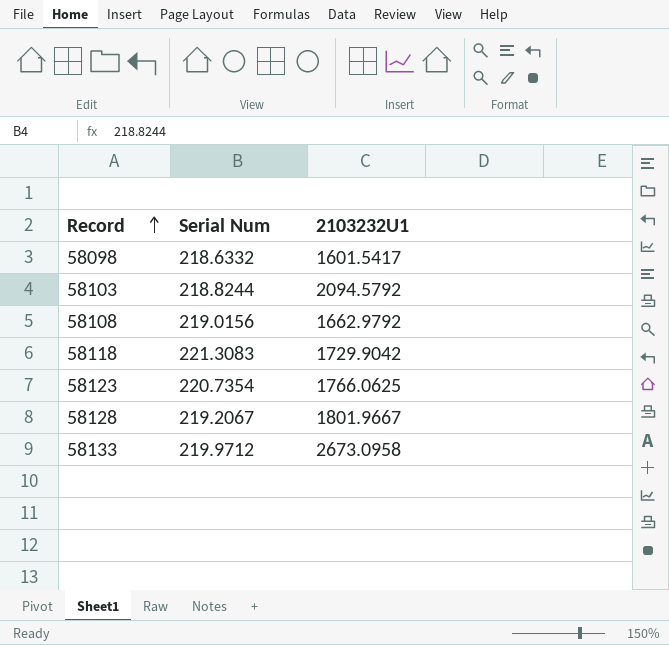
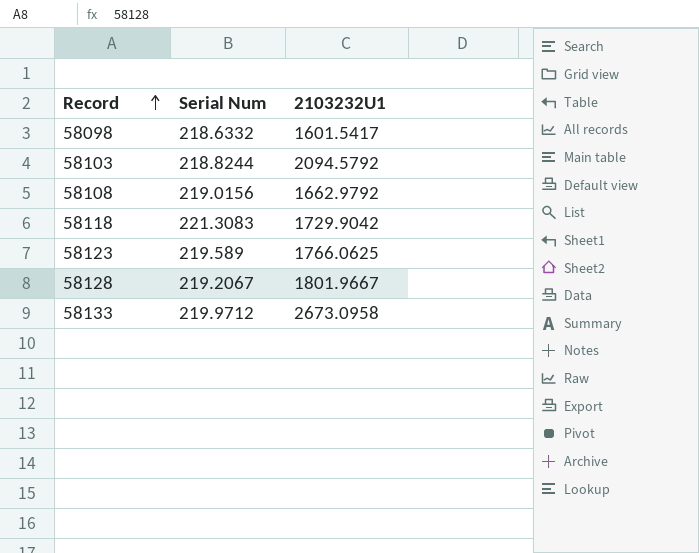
58123 | Serial Num: 220.7354 -> 219.589

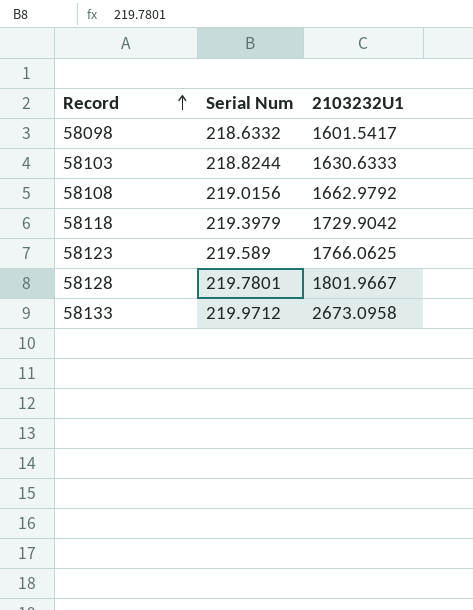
58103 | 2103232U1: 2094.5792 -> 1630.6333
58118 | Serial Num: 221.3083 -> 219.3979
58128 | Serial Num: 219.2067 -> 219.7801

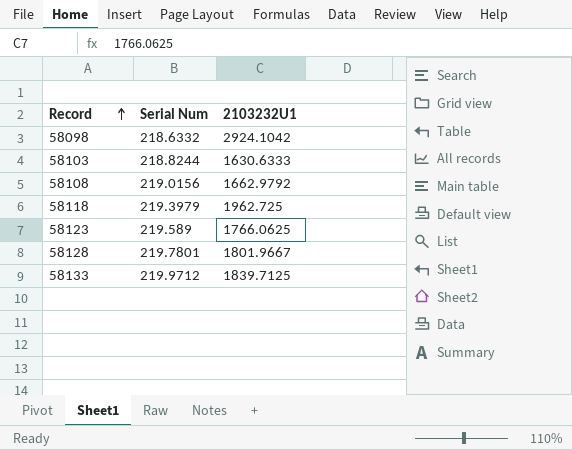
58098 | 2103232U1: 1601.5417 -> 2924.1042
58118 | 2103232U1: 1729.9042 -> 1962.725
58133 | 2103232U1: 2673.0958 -> 1839.7125

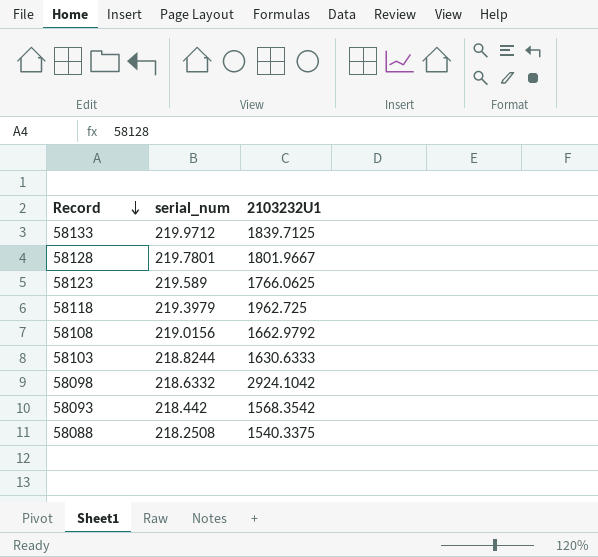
row order: Record ascending -> Record descending
column name: Serial Num -> serial_num
row 58093: none -> 218.442 | 1568.3542
row 58088: none -> 218.2508 | 1540.3375

